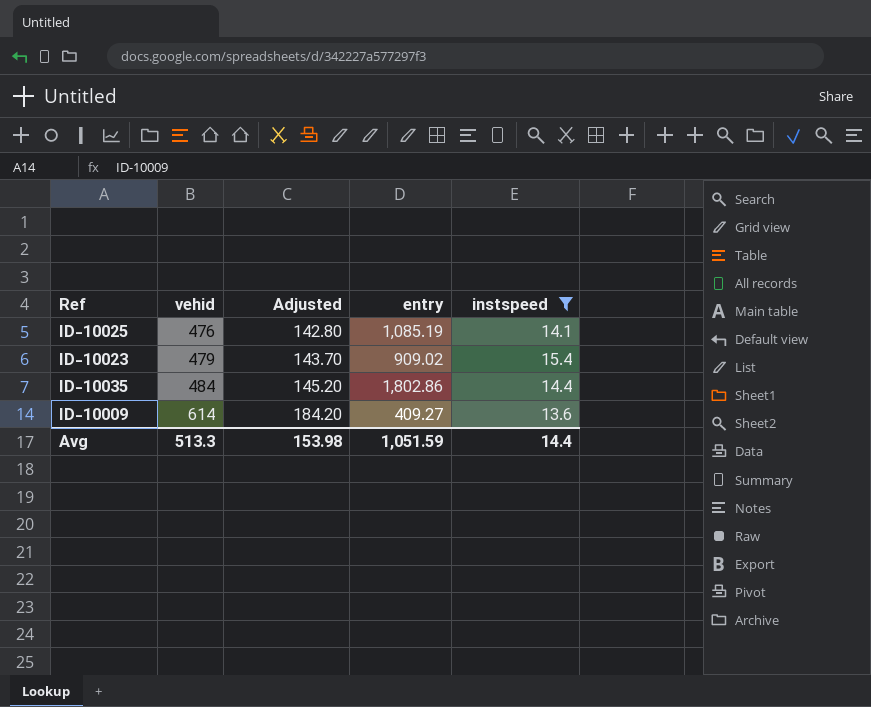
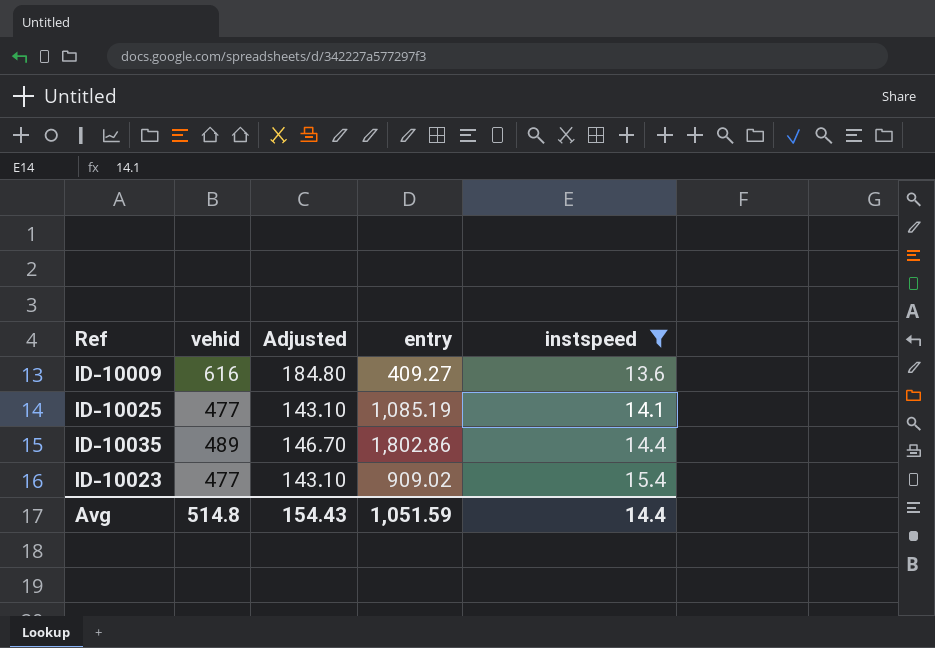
row order: vehid ascending -> instspeed ascending
ID-10009 | vehid: 614 -> 616
ID-10009 | Adjusted: 184.20 -> 184.80
ID-10025 | vehid: 476 -> 477
ID-10025 | Adjusted: 142.80 -> 143.10
ID-10035 | vehid: 484 -> 489
ID-10035 | Adjusted: 145.20 -> 146.70
ID-10023 | vehid: 479 -> 477
ID-10023 | Adjusted: 143.70 -> 143.10
Avg | vehid: 513.3 -> 514.8
Avg | Adjusted: 153.98 -> 154.43

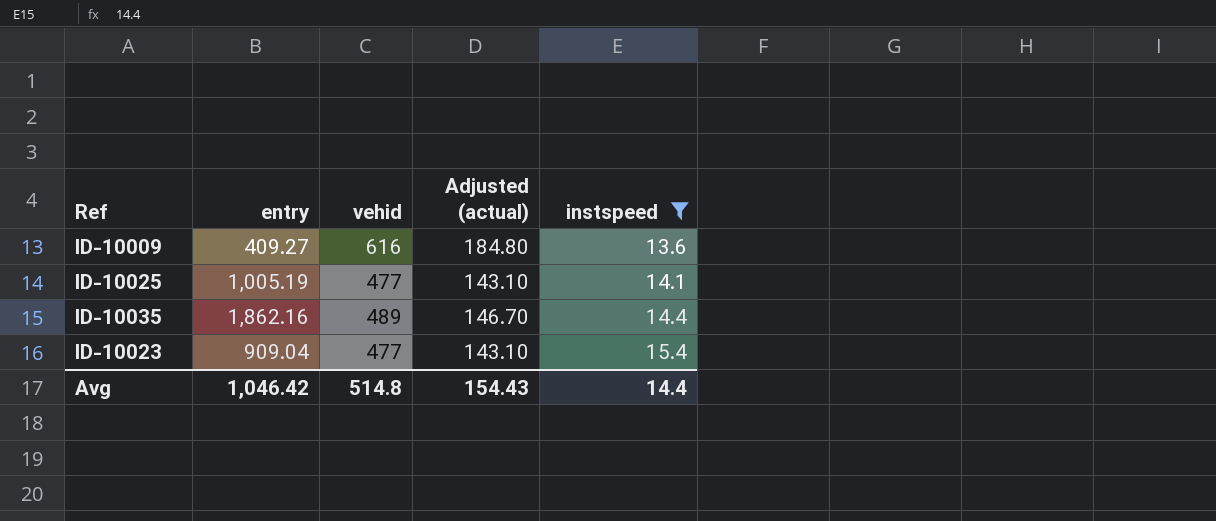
column entry | position: 4 -> 2
column name: Adjusted -> Adjusted (actual)
ID-10025 | entry: 1,085.19 -> 1,005.19
ID-10035 | entry: 1,802.86 -> 1,862.16
ID-10023 | entry: 909.02 -> 909.04
Avg | entry: 1,051.59 -> 1,046.42

